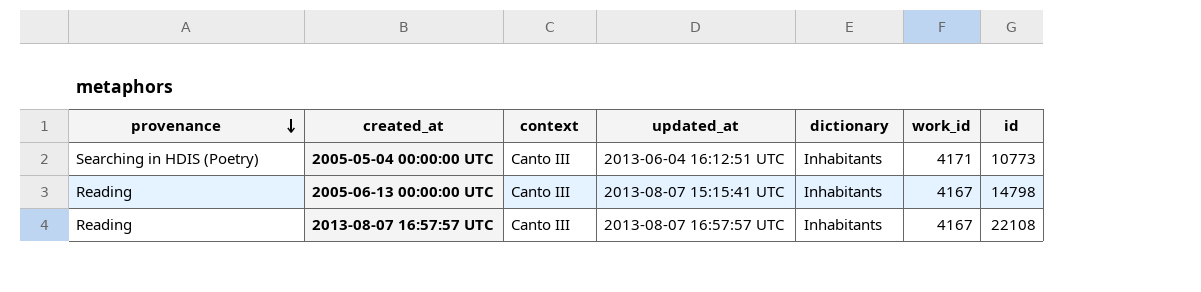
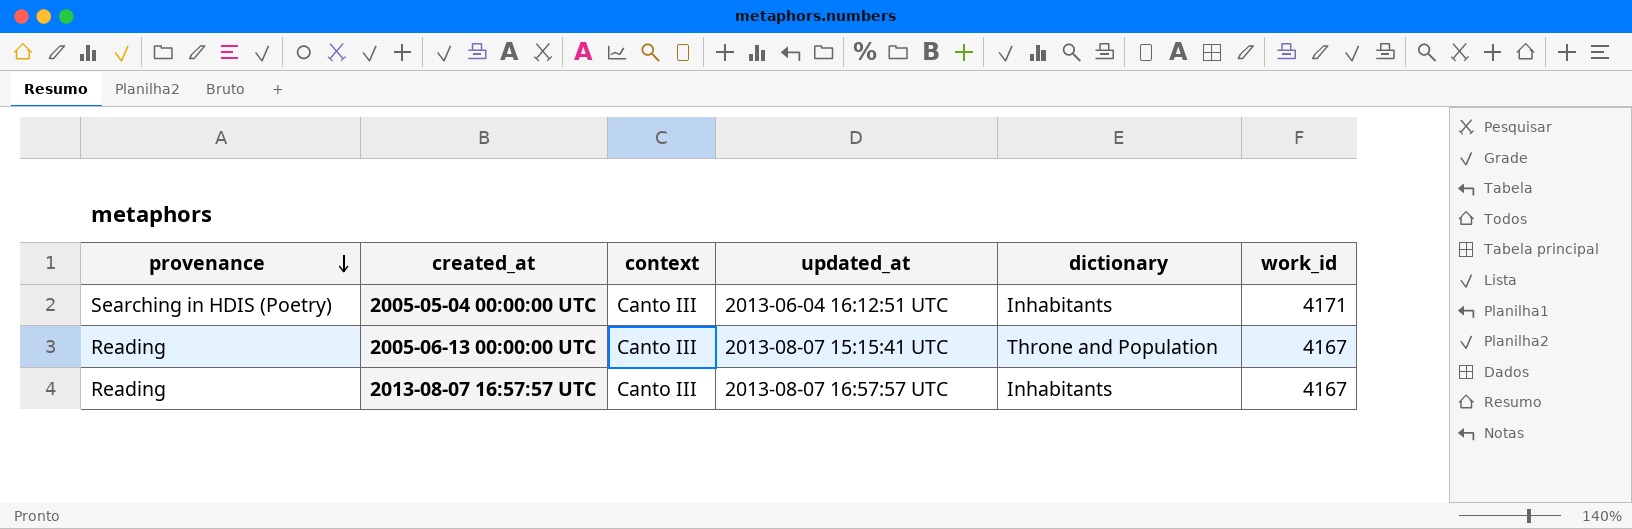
column id | position: 7 -> none
2005-06-13 00:00:00 UTC | dictionary: Inhabitants -> Throne and Population

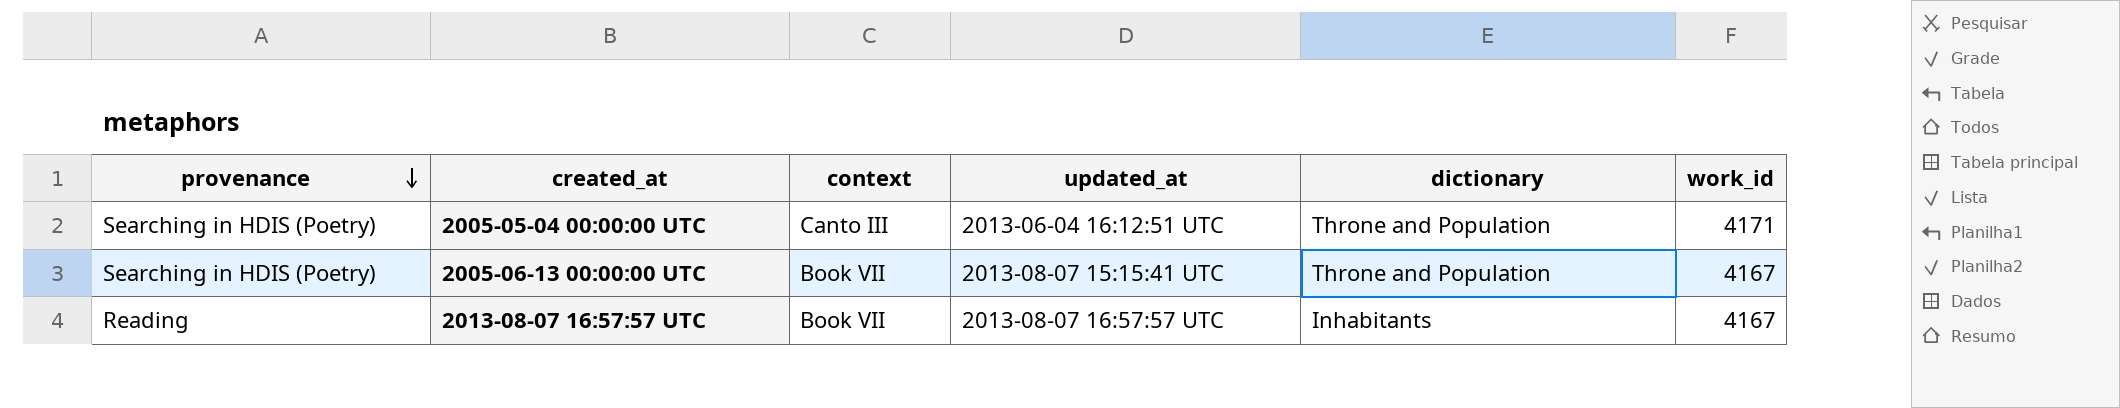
2005-05-04 00:00:00 UTC | dictionary: Inhabitants -> Throne and Population
2005-06-13 00:00:00 UTC | provenance: Reading -> Searching in HDIS (Poetry)
2005-06-13 00:00:00 UTC | context: Canto III -> Book VII
2013-08-07 16:57:57 UTC | context: Canto III -> Book VII

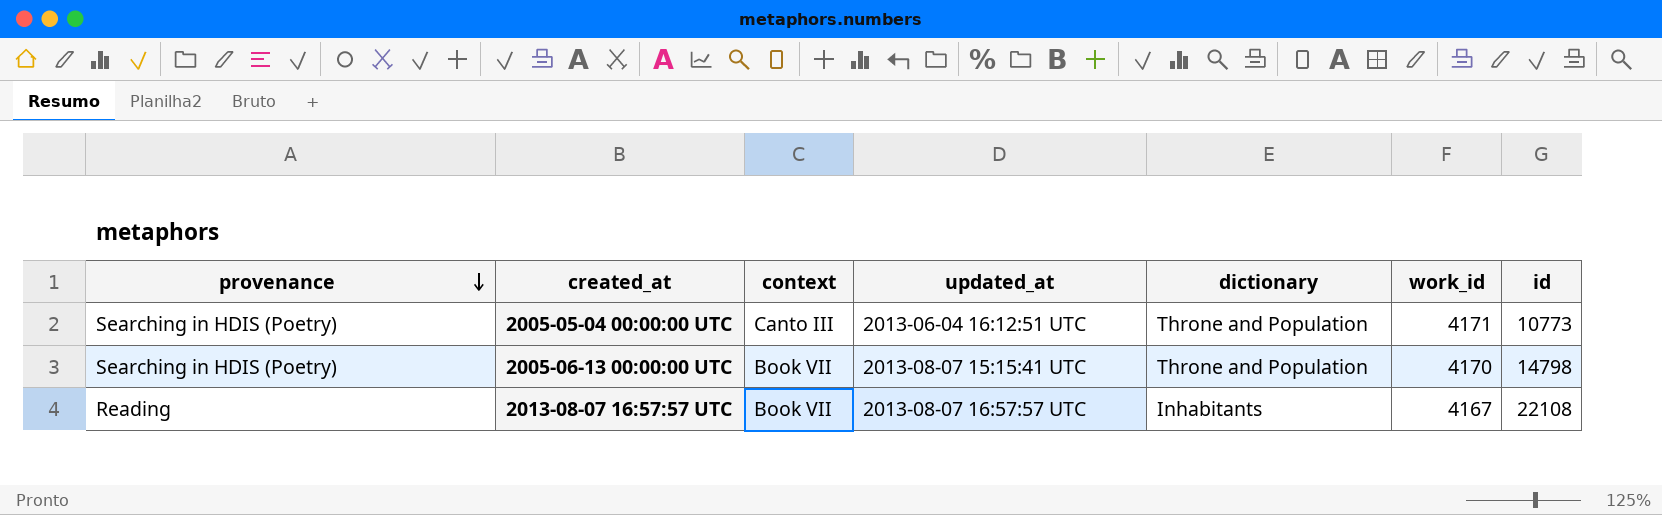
column id | position: none -> 7
2005-06-13 00:00:00 UTC | work_id: 4167 -> 4170

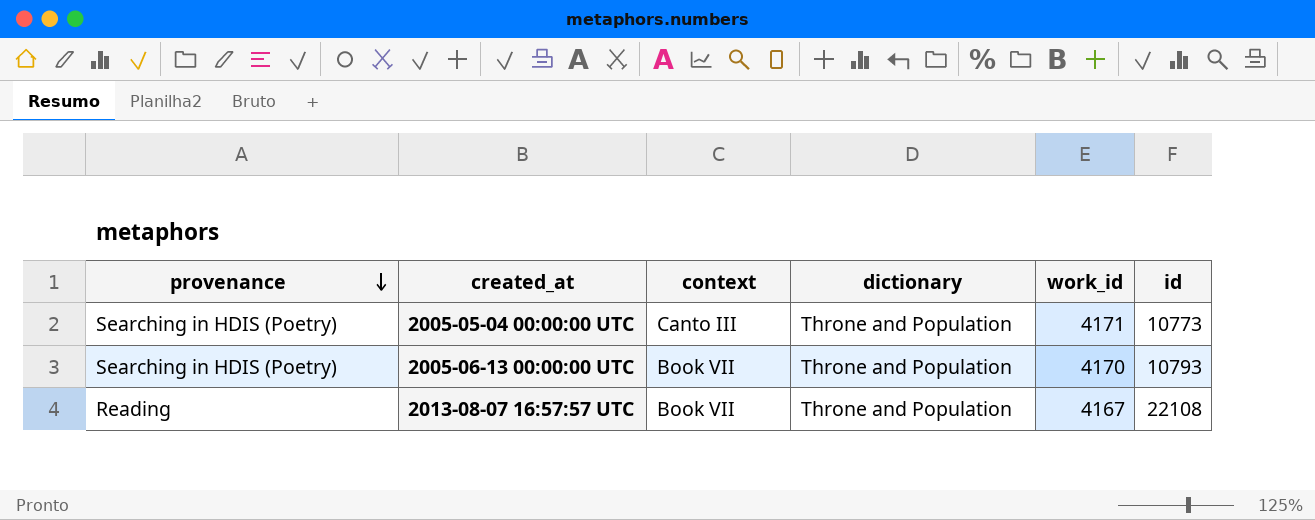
column updated_at | position: 4 -> none
2005-06-13 00:00:00 UTC | id: 14798 -> 10793
2013-08-07 16:57:57 UTC | dictionary: Inhabitants -> Throne and Population

